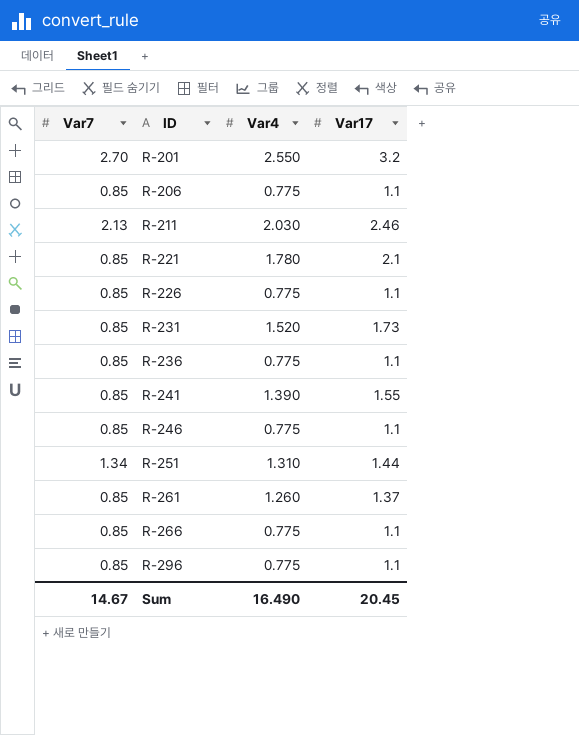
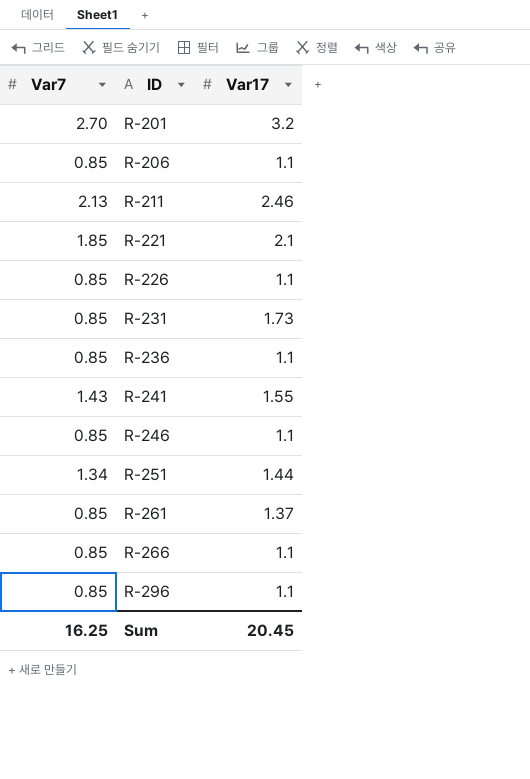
column Var4 | position: 3 -> none
R-221 | Var7: 0.85 -> 1.85
R-241 | Var7: 0.85 -> 1.43
Sum | Var7: 14.67 -> 16.25

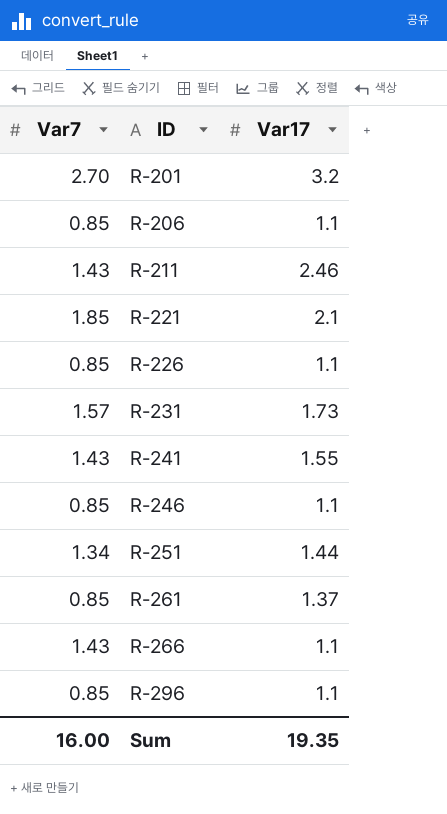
row R-236: 0.85 | 1.1 -> none
R-211 | Var7: 2.13 -> 1.43
R-231 | Var7: 0.85 -> 1.57
R-266 | Var7: 0.85 -> 1.43
Sum | Var7: 16.25 -> 16.00
Sum | Var17: 20.45 -> 19.35

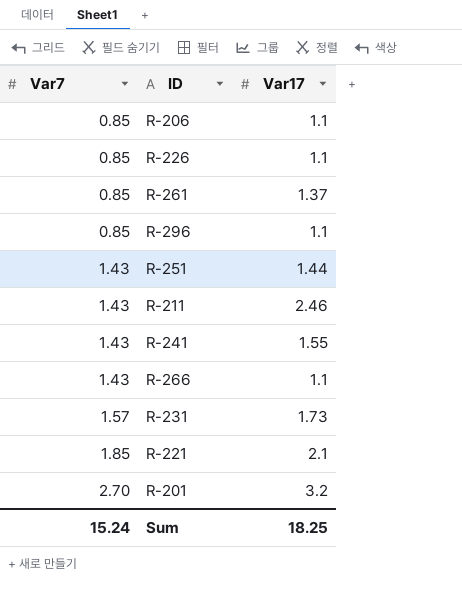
row order: ID ascending -> Var7 ascending
row R-246: 0.85 | 1.1 -> none
R-251 | Var7: 1.34 -> 1.43
Sum | Var7: 16.00 -> 15.24
Sum | Var17: 19.35 -> 18.25

